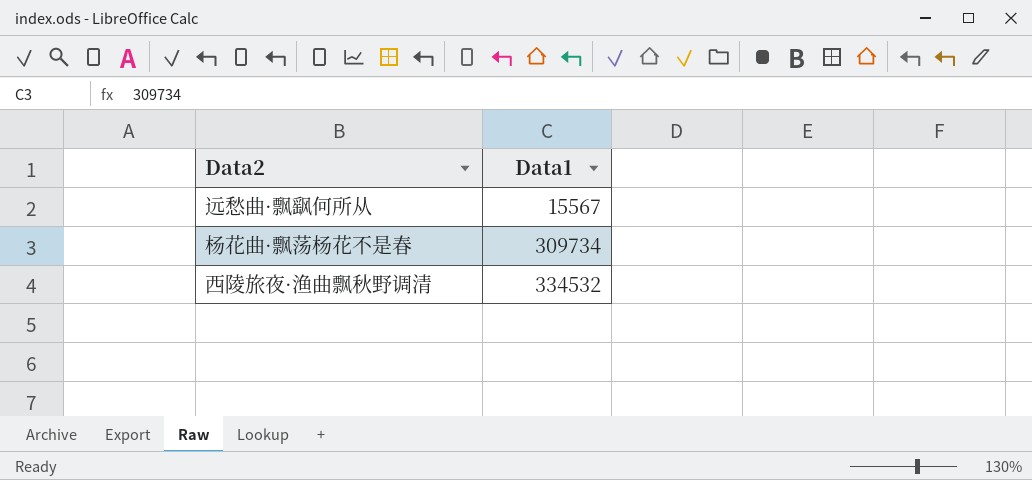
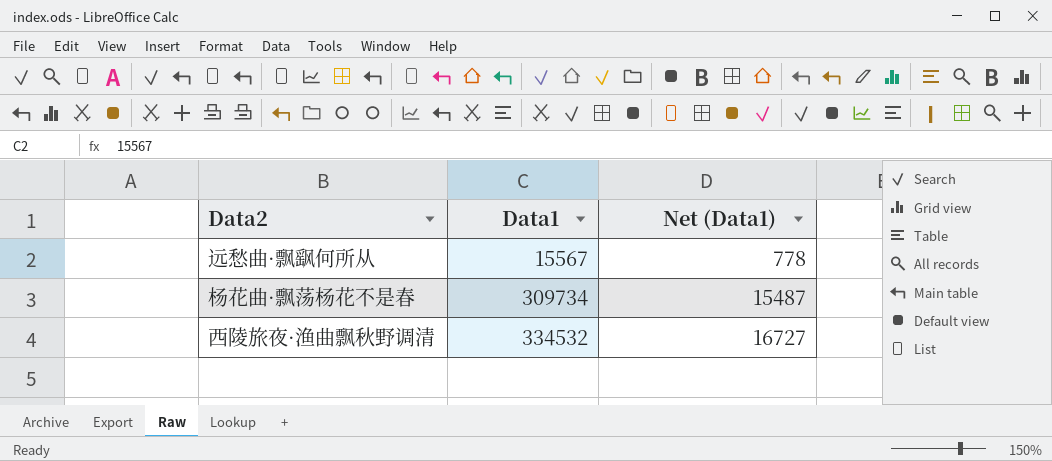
column Net (Data1) | formula: none -> [Data1] * 0.05

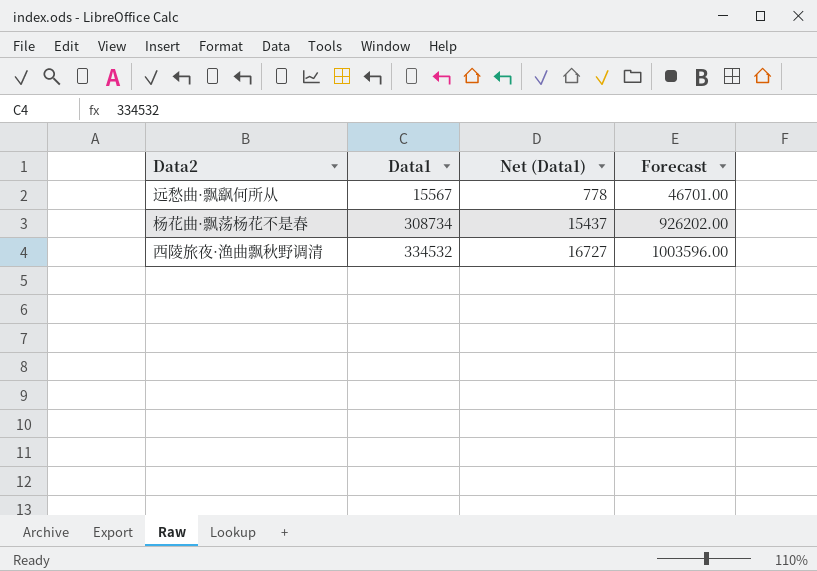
column Forecast | formula: none -> [Data1] * 3
杨花曲·飘荡杨花不是春 | Data1: 309734 -> 308734
杨花曲·飘荡杨花不是春 | Net (Data1): 15487 -> 15437

